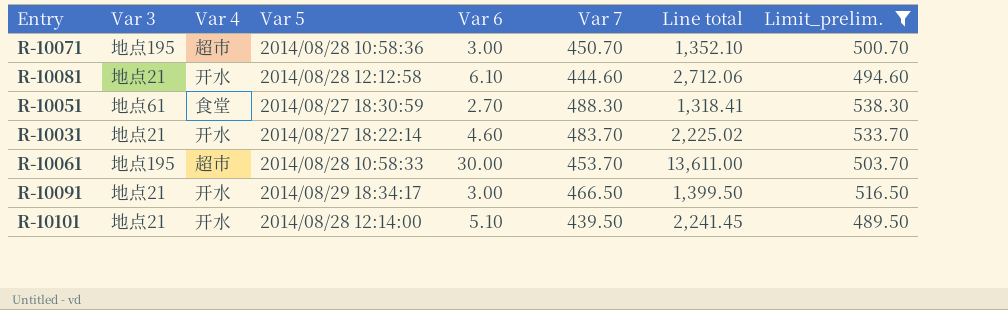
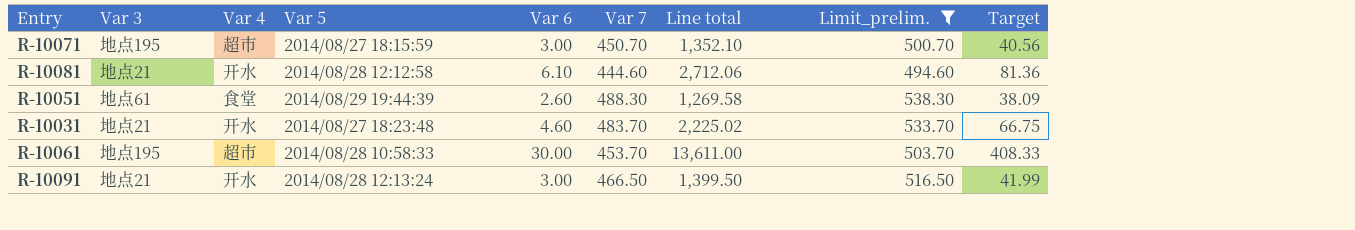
column Target | formula: none -> [Line total] * 0.03
row R-10101: 地点21 | 开水 | 2014/08/28 12:14:00 | 5.10 | 439.50 | 2,241.45 | 489.50 -> none
R-10071 | Var 5: 2014/08/28 10:58:36 -> 2014/08/27 18:15:59
R-10051 | Var 5: 2014/08/27 18:30:59 -> 2014/08/29 19:44:39
R-10051 | Var 6: 2.70 -> 2.60
R-10051 | Line total: 1,318.41 -> 1,269.58
R-10031 | Var 5: 2014/08/27 18:22:14 -> 2014/08/27 18:23:48
R-10091 | Var 5: 2014/08/29 18:34:17 -> 2014/08/28 12:13:24

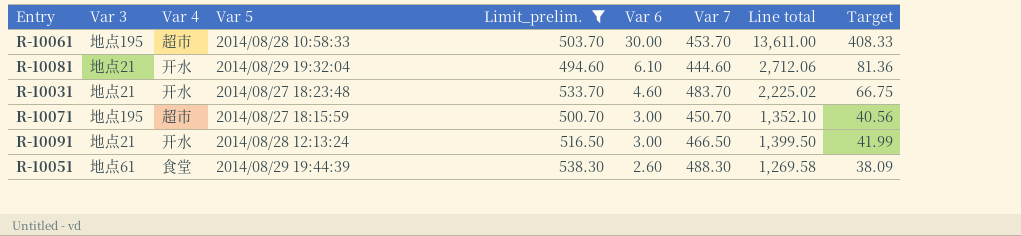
row order: none -> Var 6 descending
column Limit_prelim. | position: 8 -> 5
R-10081 | Var 5: 2014/08/28 12:12:58 -> 2014/08/29 19:32:04

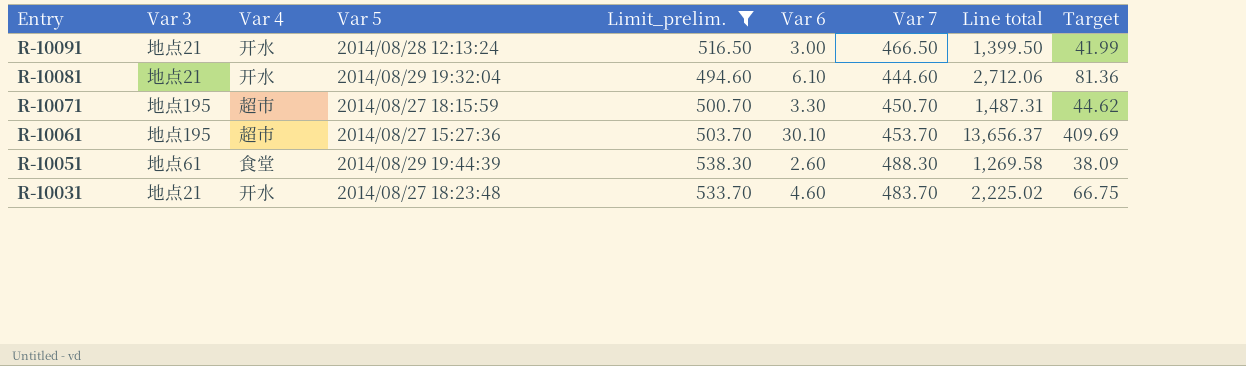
row order: Var 6 descending -> Entry descending
R-10071 | Var 6: 3.00 -> 3.30
R-10071 | Line total: 1,352.10 -> 1,487.31
R-10071 | Target: 40.56 -> 44.62
R-10061 | Var 5: 2014/08/28 10:58:33 -> 2014/08/27 15:27:36
R-10061 | Var 6: 30.00 -> 30.10
R-10061 | Line total: 13,611.00 -> 13,656.37
R-10061 | Target: 408.33 -> 409.69

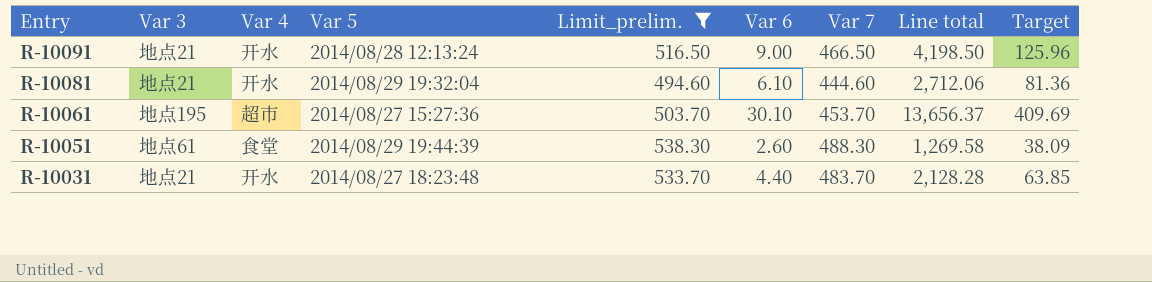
row R-10071: 地点195 | 超市 | 2014/08/27 18:15:59 | 500.70 | 3.30 | 450.70 | 1,487.31 | 44.62 -> none
R-10091 | Var 6: 3.00 -> 9.00
R-10091 | Line total: 1,399.50 -> 4,198.50
R-10091 | Target: 41.99 -> 125.96
R-10031 | Var 6: 4.60 -> 4.40
R-10031 | Line total: 2,225.02 -> 2,128.28
R-10031 | Target: 66.75 -> 63.85

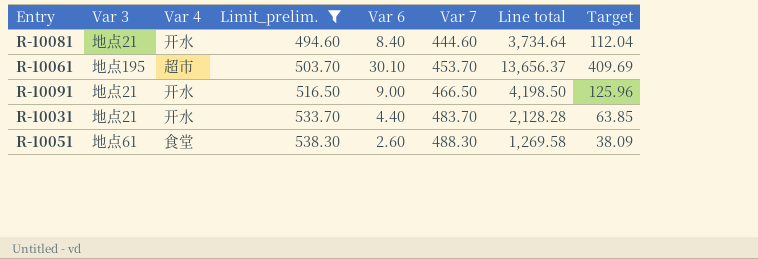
row order: Entry descending -> Limit_prelim. ascending
column Var 5 | position: 4 -> none
R-10081 | Var 6: 6.10 -> 8.40
R-10081 | Line total: 2,712.06 -> 3,734.64
R-10081 | Target: 81.36 -> 112.04

